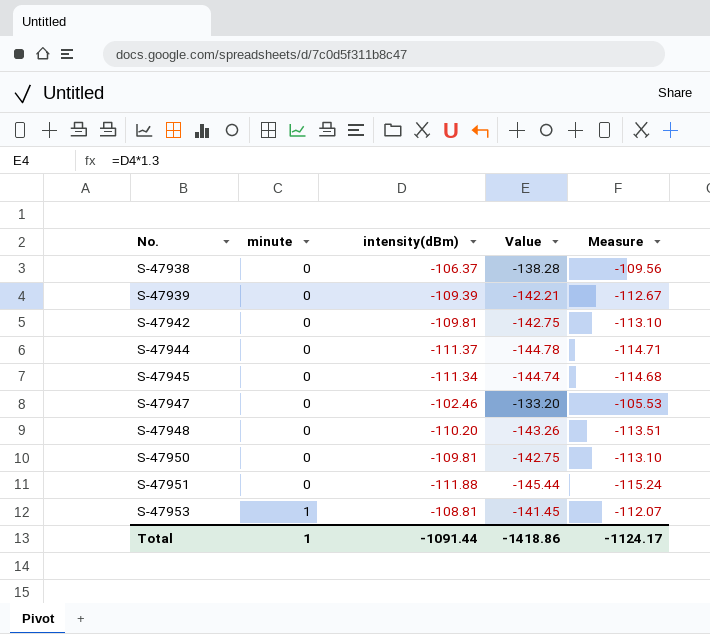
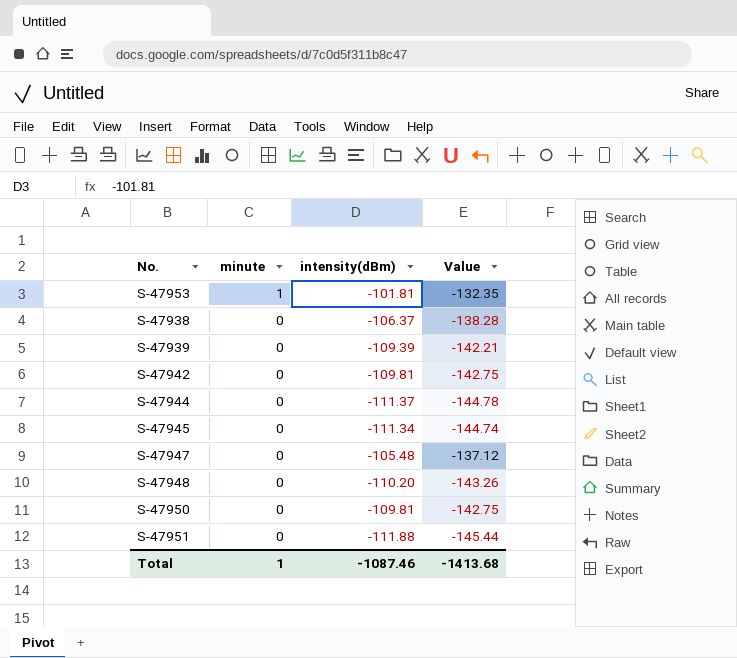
row order: No. ascending -> minute descending
column Measure | formula: [intensity(dBm)] * 1.03 -> none
S-47953 | intensity(dBm): -108.81 -> -101.81
S-47953 | Value: -141.45 -> -132.35
S-47947 | intensity(dBm): -102.46 -> -105.48
S-47947 | Value: -133.20 -> -137.12
Total | intensity(dBm): -1091.44 -> -1087.46
Total | Value: -1418.86 -> -1413.68

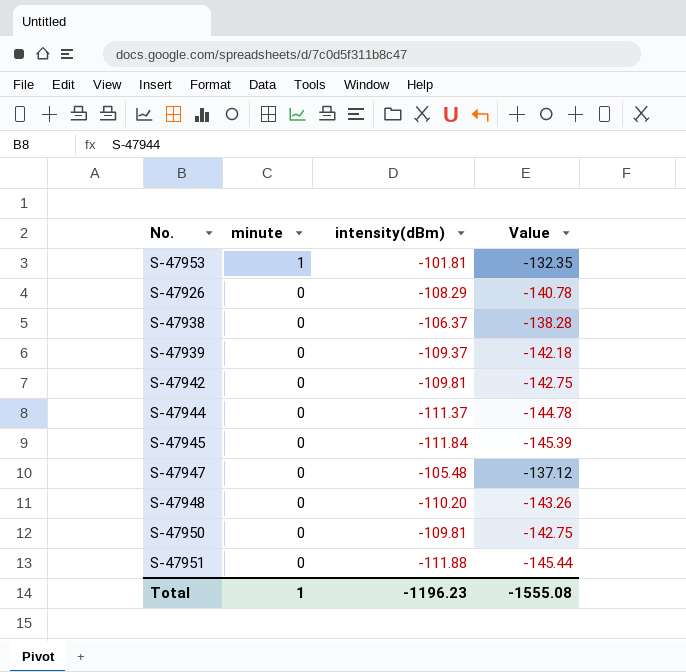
row S-47926: none -> 0 | -108.29 | -140.78
S-47939 | intensity(dBm): -109.39 -> -109.37
S-47939 | Value: -142.21 -> -142.18
S-47945 | intensity(dBm): -111.34 -> -111.84
S-47945 | Value: -144.74 -> -145.39
Total | intensity(dBm): -1087.46 -> -1196.23
Total | Value: -1413.68 -> -1555.08

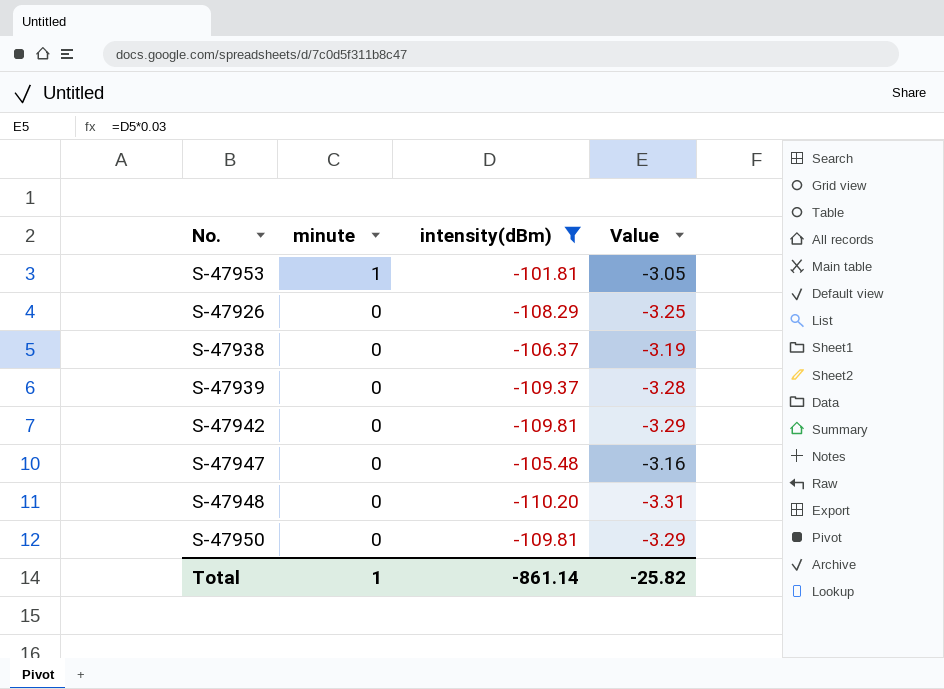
filter: none -> intensity(dBm) >= -110.20
column Value | formula: [intensity(dBm)] * 1.3 -> [intensity(dBm)] * 0.03
Total | intensity(dBm): -1196.23 -> -861.14
Total | Value: -1555.08 -> -25.82

